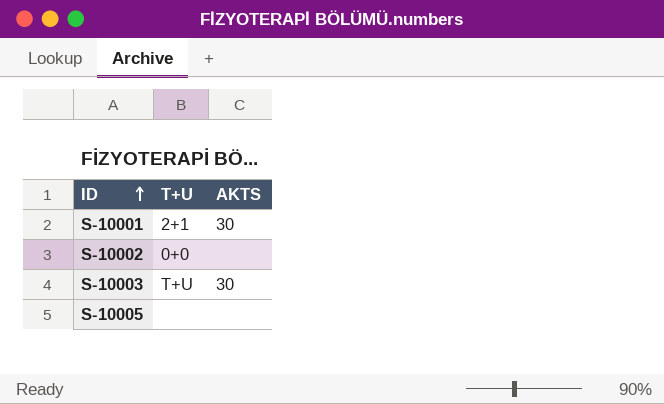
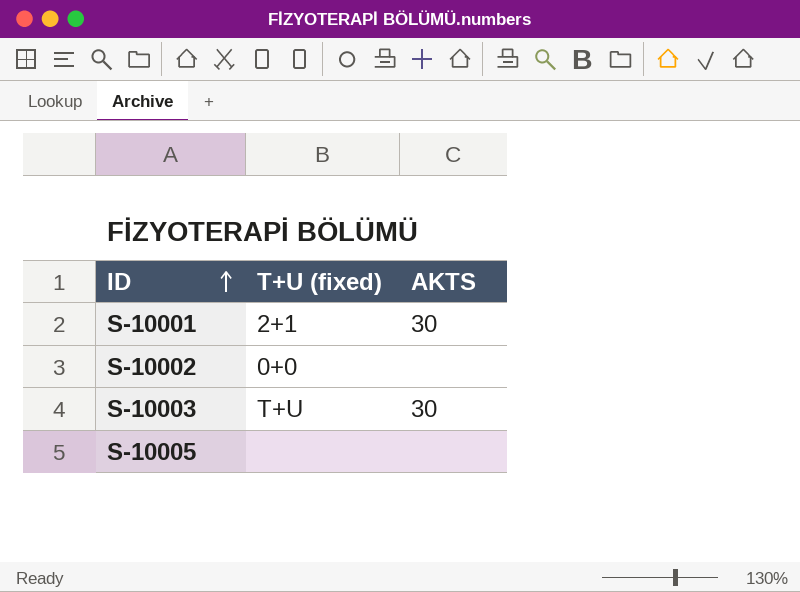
column name: T+U -> T+U (fixed)

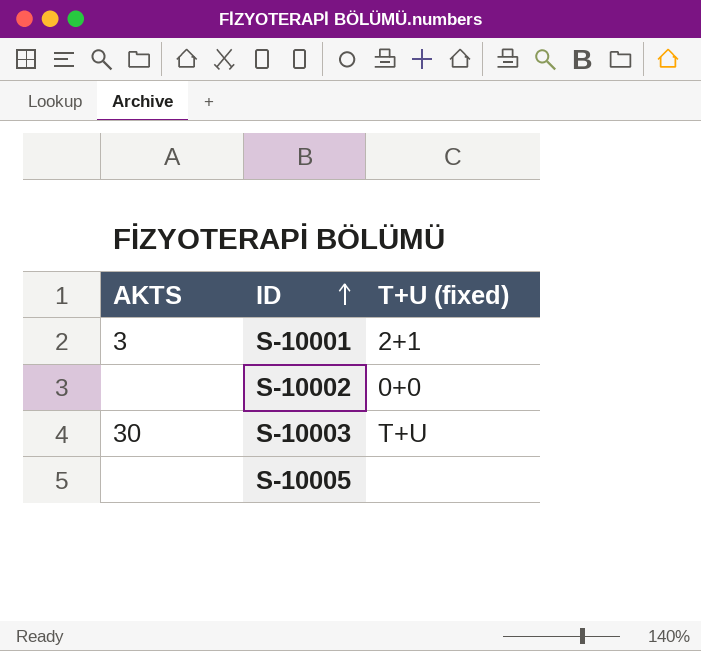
column AKTS | position: 3 -> 1
S-10001 | AKTS: 30 -> 3

